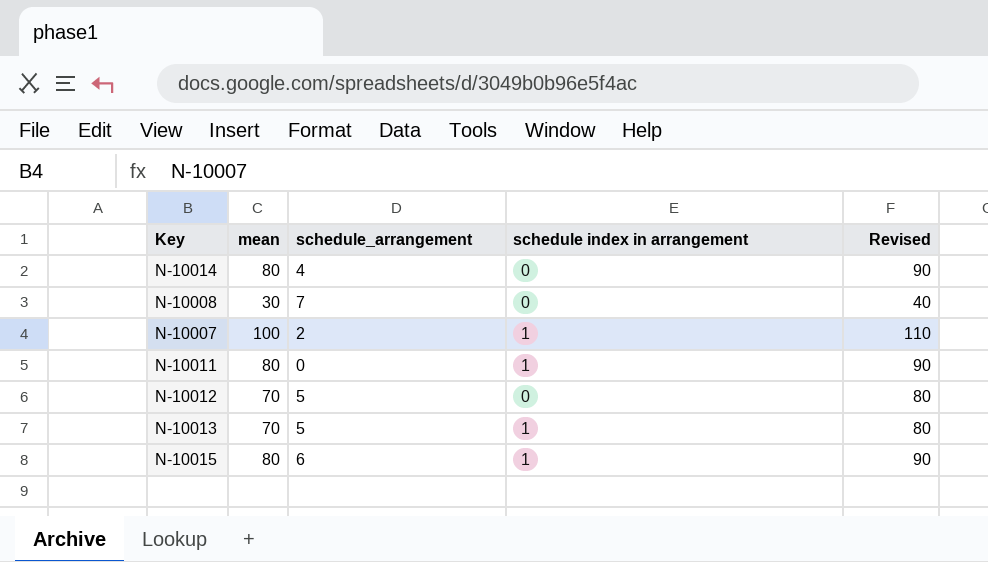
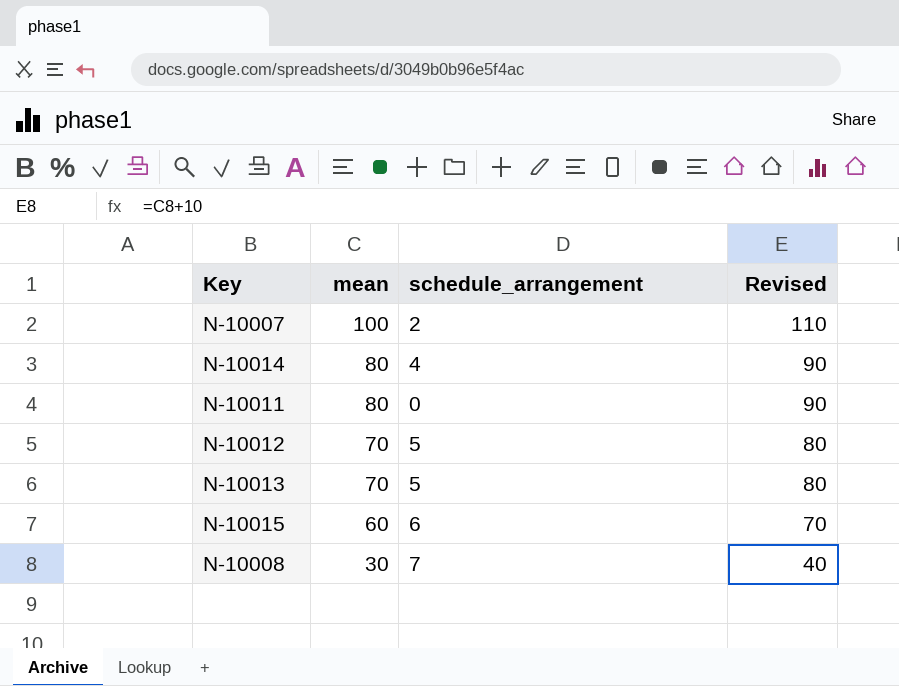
row order: none -> mean descending
column schedule index in arrangement | position: 4 -> none
N-10015 | mean: 80 -> 60
N-10015 | Revised: 90 -> 70

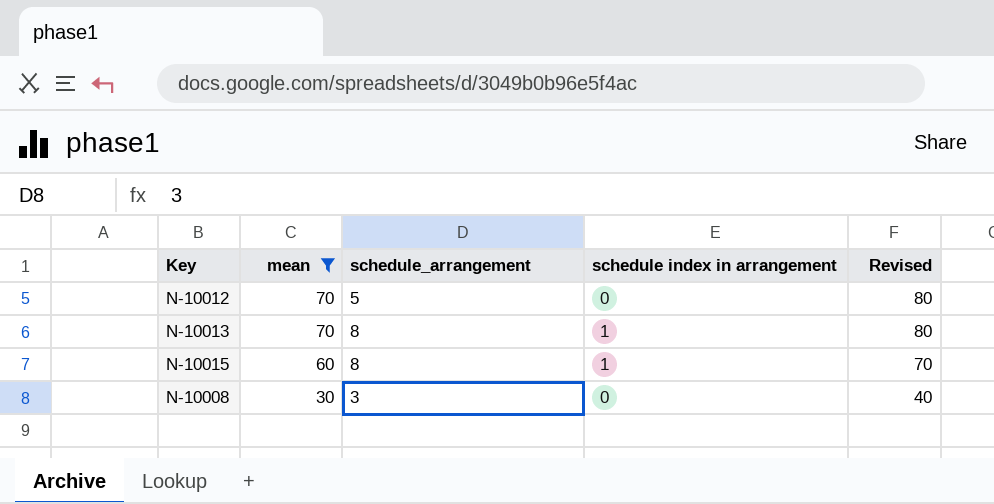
filter: none -> mean <= 70
column schedule index in arrangement | position: none -> 4
N-10013 | schedule_arrangement: 5 -> 8
N-10015 | schedule_arrangement: 6 -> 8
N-10008 | schedule_arrangement: 7 -> 3

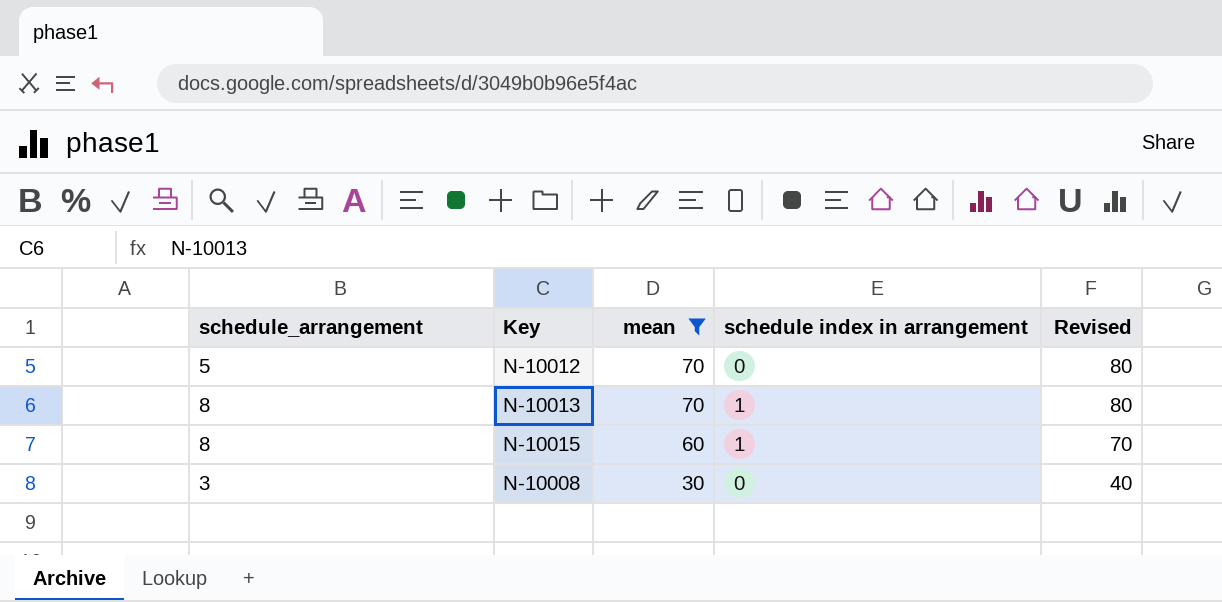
column schedule_arrangement | position: 3 -> 1

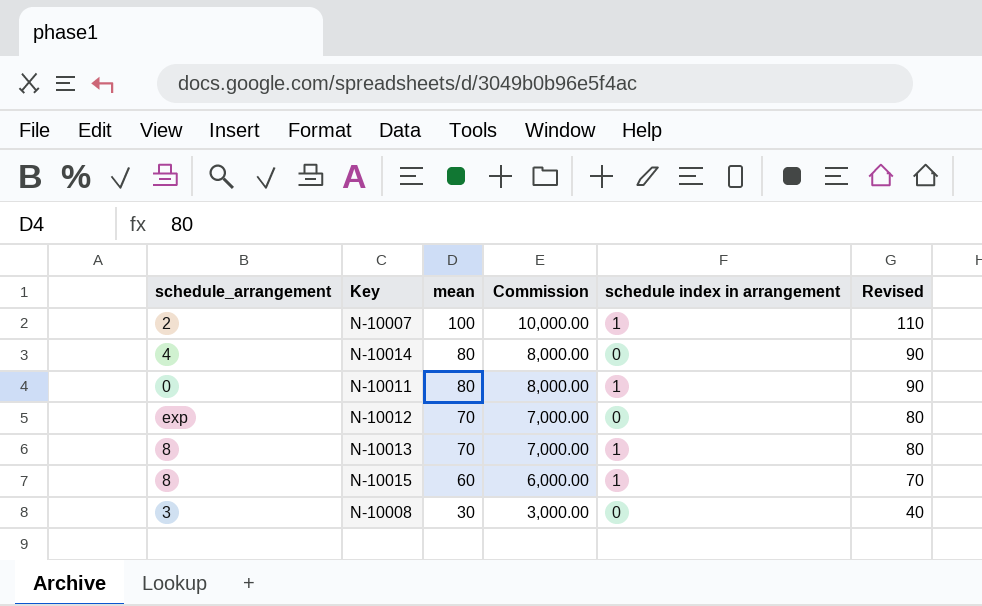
filter: mean <= 70 -> none
column Commission | formula: none -> [mean] * 100
N-10012 | schedule_arrangement: 5 -> exp

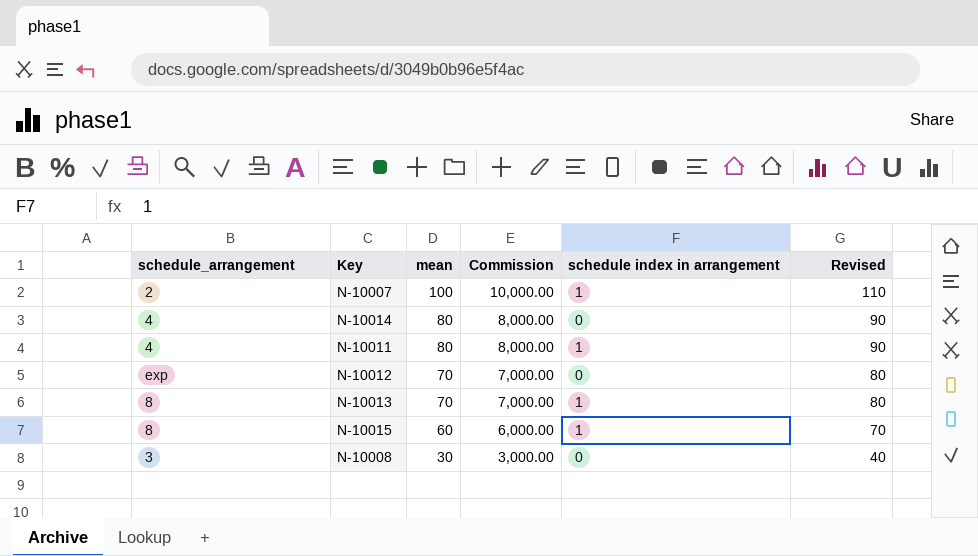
N-10011 | schedule_arrangement: 0 -> 4

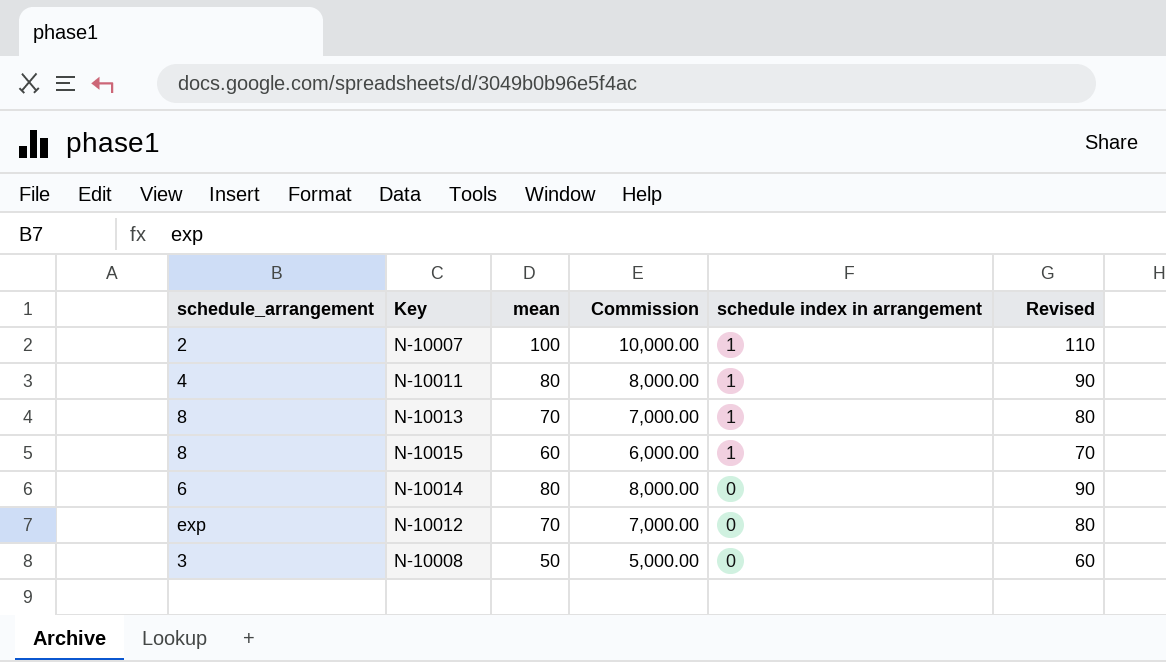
row order: mean descending -> schedule index in arrangement descending
N-10014 | schedule_arrangement: 4 -> 6
N-10008 | mean: 30 -> 50
N-10008 | Commission: 3,000.00 -> 5,000.00
N-10008 | Revised: 40 -> 60

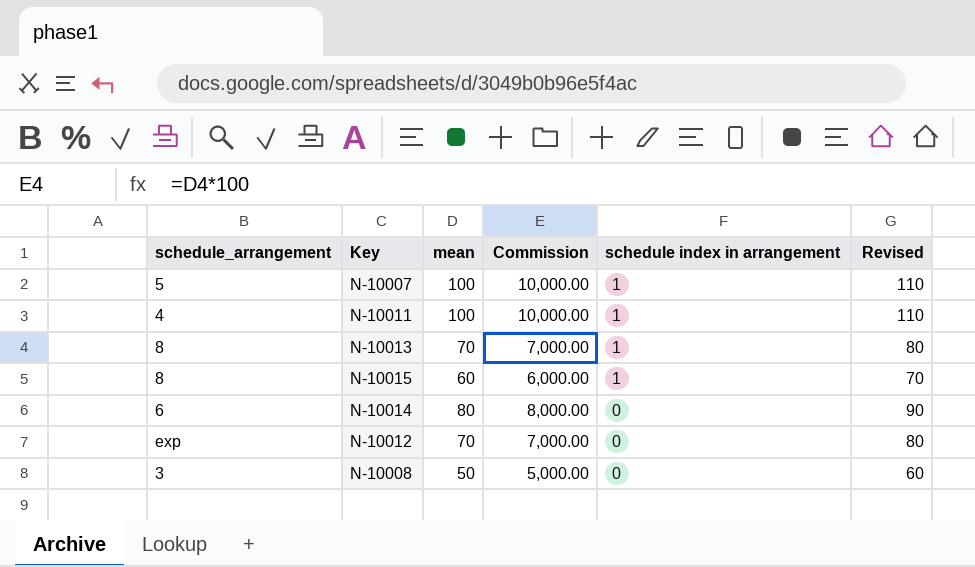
N-10007 | schedule_arrangement: 2 -> 5
N-10011 | mean: 80 -> 100
N-10011 | Commission: 8,000.00 -> 10,000.00
N-10011 | Revised: 90 -> 110

